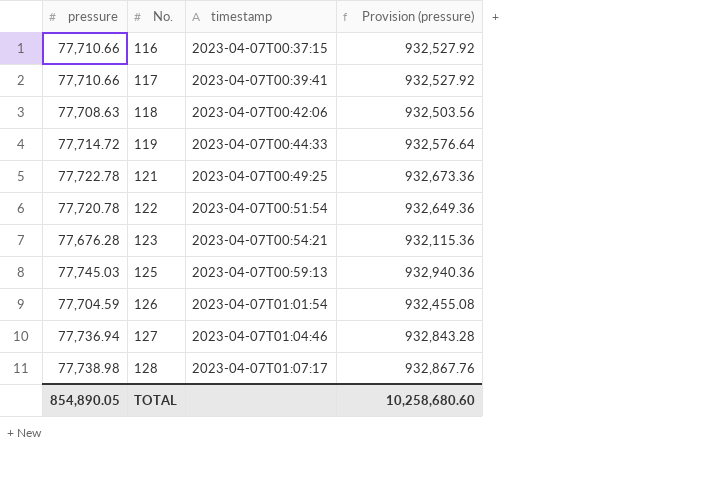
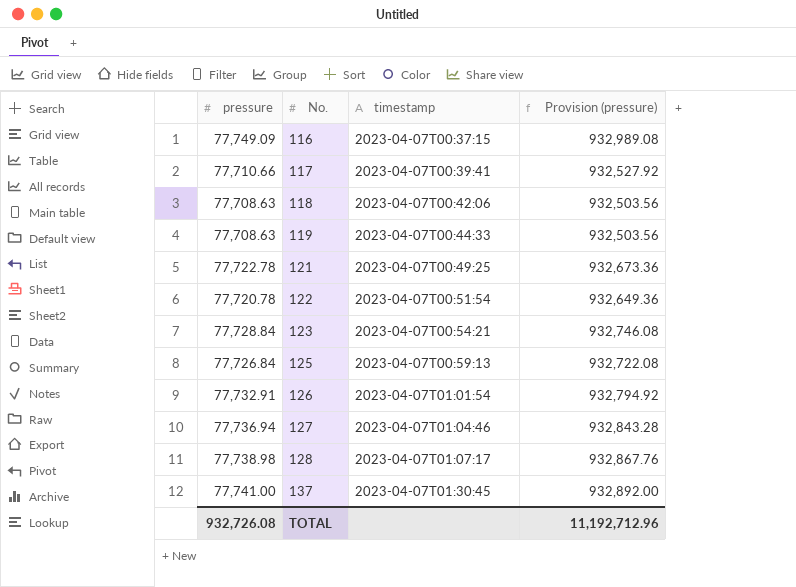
116 | pressure: 77,710.66 -> 77,749.09
116 | Provision (pressure): 932,527.92 -> 932,989.08
119 | pressure: 77,714.72 -> 77,708.63
119 | Provision (pressure): 932,576.64 -> 932,503.56
123 | pressure: 77,676.28 -> 77,728.84
123 | Provision (pressure): 932,115.36 -> 932,746.08
125 | pressure: 77,745.03 -> 77,726.84
125 | Provision (pressure): 932,940.36 -> 932,722.08
126 | pressure: 77,704.59 -> 77,732.91
126 | Provision (pressure): 932,455.08 -> 932,794.92
row 137: none -> 77,741.00 | 2023-04-07T01:30:45 | 932,892.00
TOTAL | pressure: 854,890.05 -> 932,726.08
TOTAL | Provision (pressure): 10,258,680.60 -> 11,192,712.96

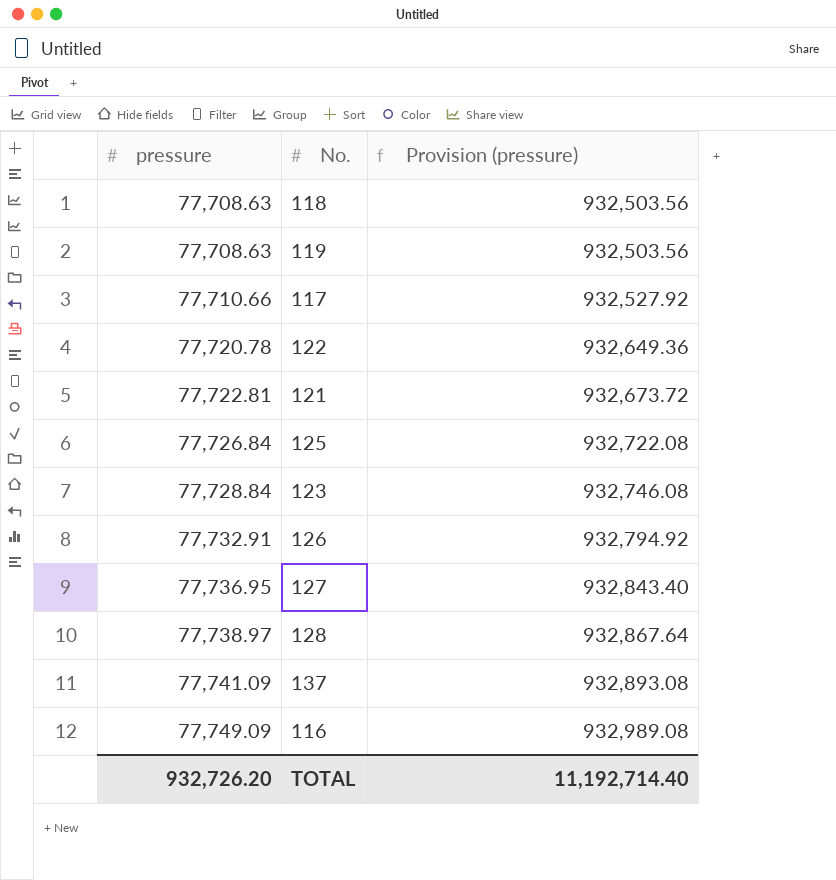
row order: No. ascending -> pressure ascending
column timestamp | position: 3 -> none
121 | pressure: 77,722.78 -> 77,722.81
121 | Provision (pressure): 932,673.36 -> 932,673.72
127 | pressure: 77,736.94 -> 77,736.95
127 | Provision (pressure): 932,843.28 -> 932,843.40
128 | pressure: 77,738.98 -> 77,738.97
128 | Provision (pressure): 932,867.76 -> 932,867.64
137 | pressure: 77,741.00 -> 77,741.09
137 | Provision (pressure): 932,892.00 -> 932,893.08
TOTAL | pressure: 932,726.08 -> 932,726.20
TOTAL | Provision (pressure): 11,192,712.96 -> 11,192,714.40

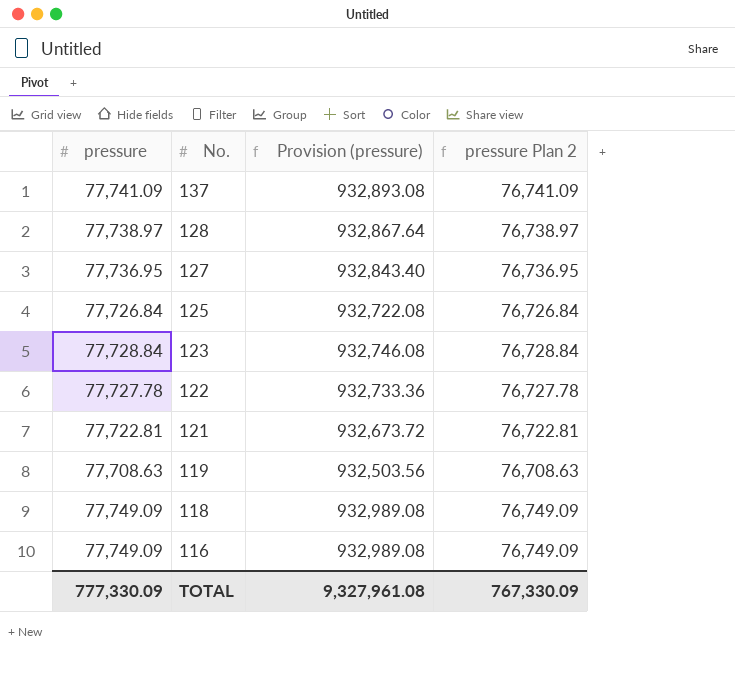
row order: pressure ascending -> No. descending
column pressure Plan 2 | formula: none -> [pressure] - 1000
row 117: 77,710.66 | 932,527.92 -> none
row 126: 77,732.91 | 932,794.92 -> none
122 | pressure: 77,720.78 -> 77,727.78
122 | Provision (pressure): 932,649.36 -> 932,733.36
118 | pressure: 77,708.63 -> 77,749.09
118 | Provision (pressure): 932,503.56 -> 932,989.08
TOTAL | pressure: 932,726.20 -> 777,330.09
TOTAL | Provision (pressure): 11,192,714.40 -> 9,327,961.08

